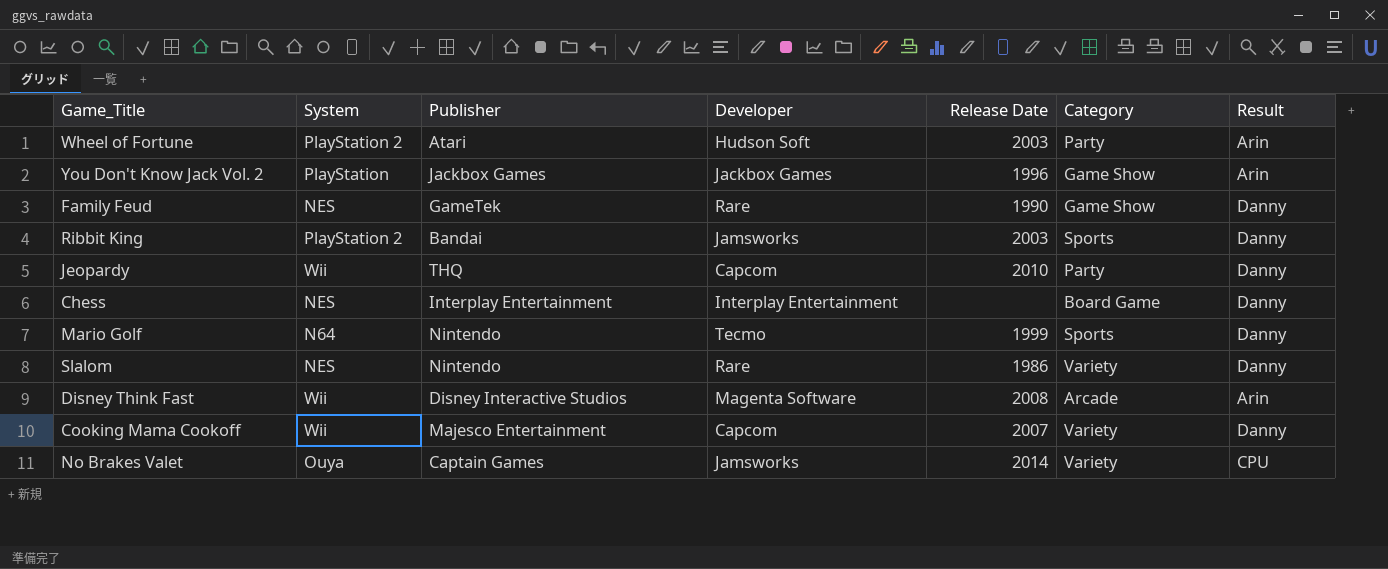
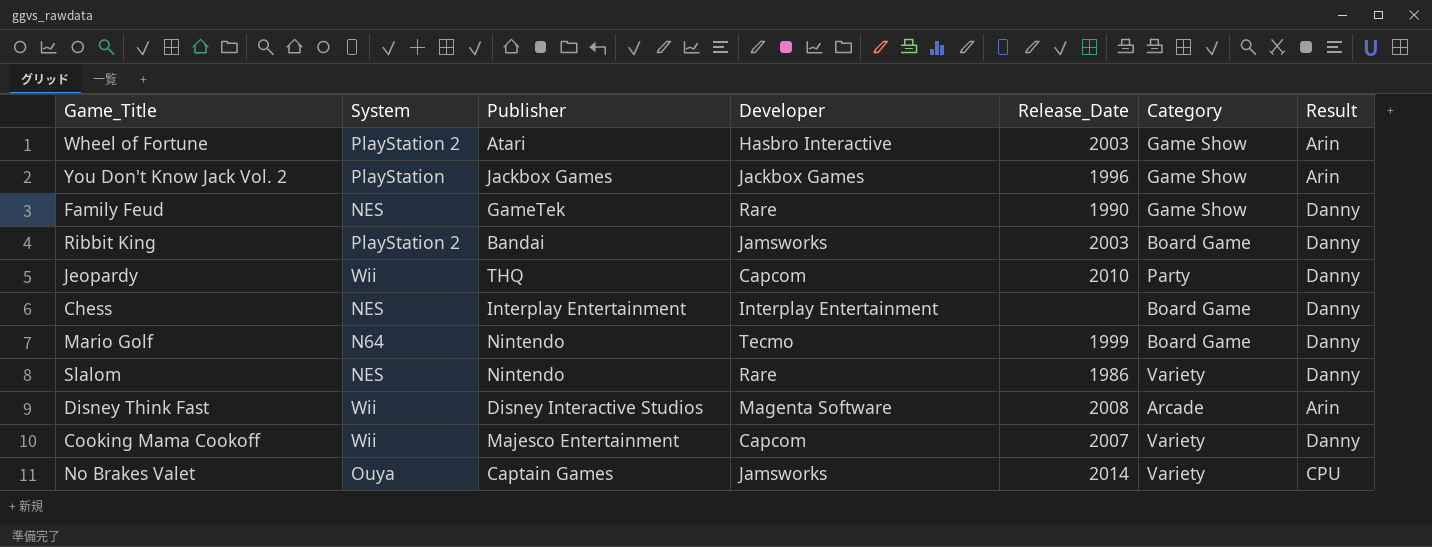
column name: Release Date -> Release_Date
Wheel of Fortune | Developer: Hudson Soft -> Hasbro Interactive
Wheel of Fortune | Category: Party -> Game Show
Ribbit King | Category: Sports -> Board Game
Mario Golf | Category: Sports -> Board Game

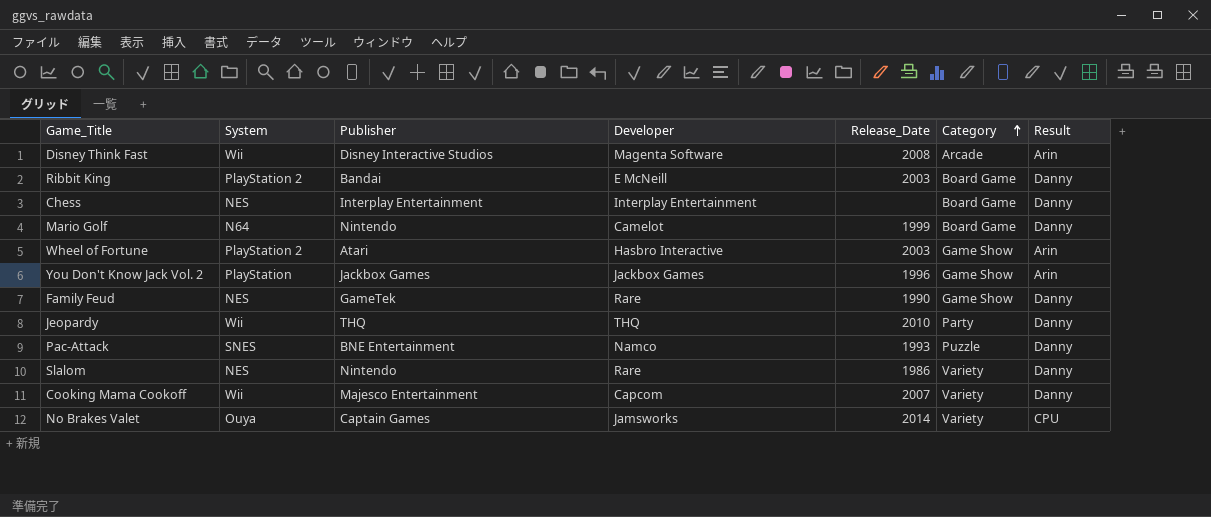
row order: none -> Category ascending
Ribbit King | Developer: Jamsworks -> E McNeill
Mario Golf | Developer: Tecmo -> Camelot
Jeopardy | Developer: Capcom -> THQ
row Pac-Attack: none -> SNES | BNE Entertainment | Namco | 1993 | Puzzle | Danny

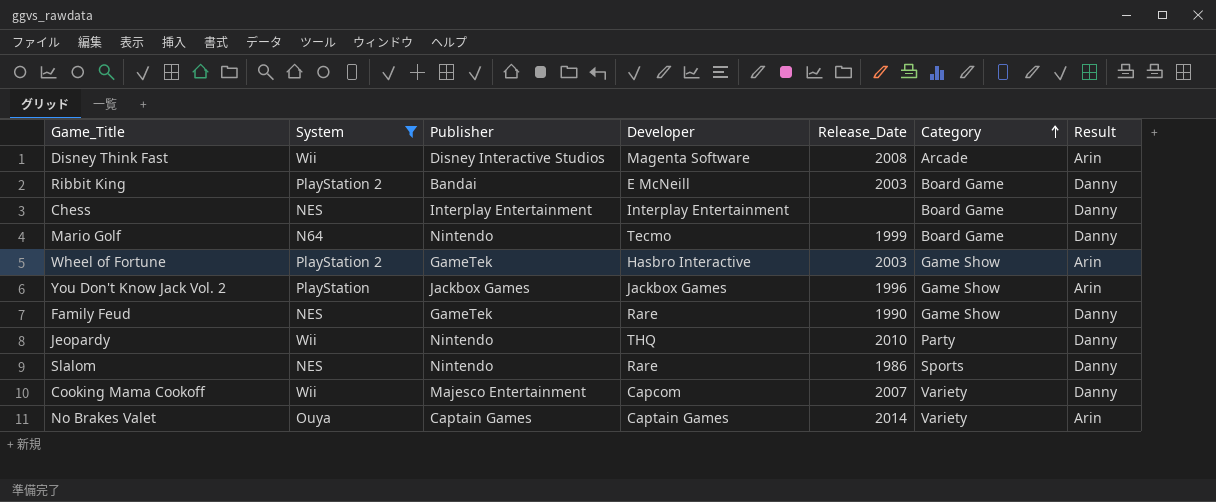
filter: none -> System != SNES
Mario Golf | Developer: Camelot -> Tecmo
Wheel of Fortune | Publisher: Atari -> GameTek
Jeopardy | Publisher: THQ -> Nintendo
Slalom | Category: Variety -> Sports
No Brakes Valet | Developer: Jamsworks -> Captain Games
No Brakes Valet | Result: CPU -> Arin

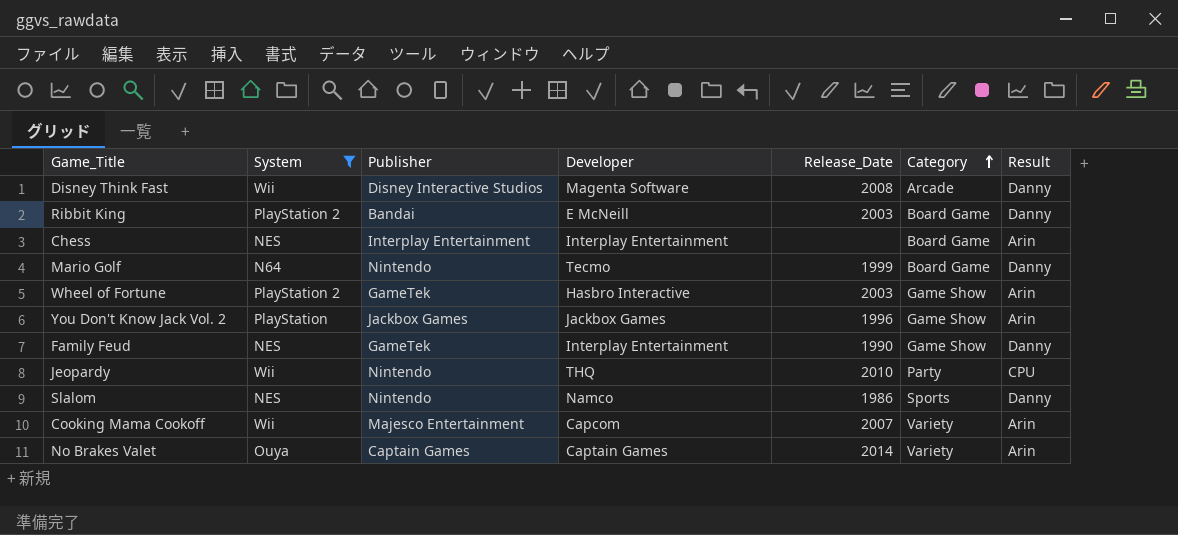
Disney Think Fast | Result: Arin -> Danny
Chess | Result: Danny -> Arin
Family Feud | Developer: Rare -> Interplay Entertainment
Jeopardy | Result: Danny -> CPU
Slalom | Developer: Rare -> Namco
Cooking Mama Cookoff | Result: Danny -> Arin

